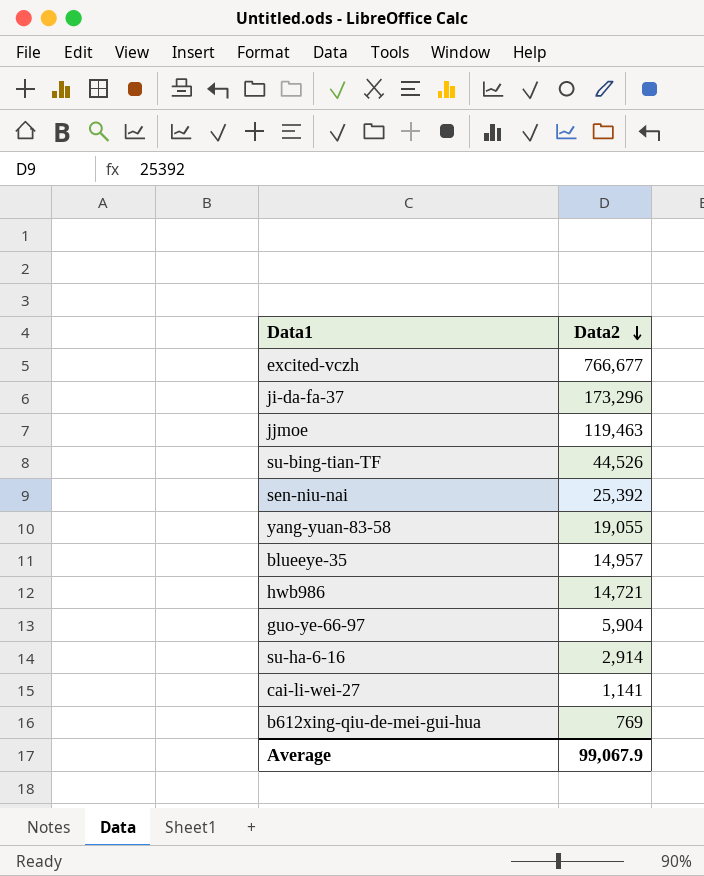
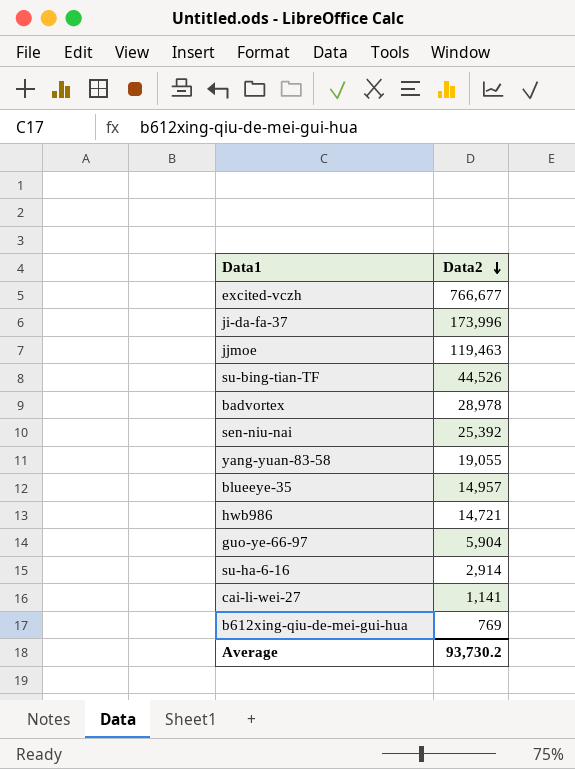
ji-da-fa-37 | Data2: 173,296 -> 173,996
row badvortex: none -> 28,978
Average | Data2: 99,067.9 -> 93,730.2

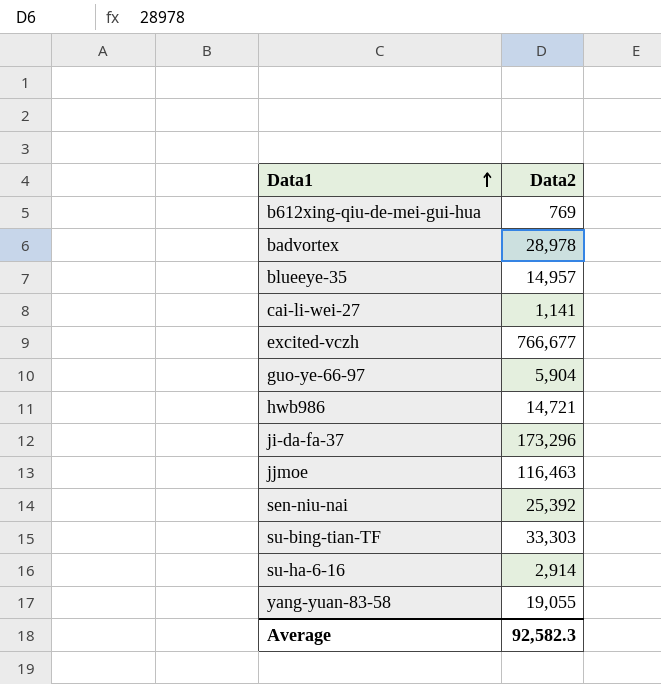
row order: Data2 descending -> Data1 ascending
ji-da-fa-37 | Data2: 173,996 -> 173,296
jjmoe | Data2: 119,463 -> 116,463
su-bing-tian-TF | Data2: 44,526 -> 33,303
Average | Data2: 93,730.2 -> 92,582.3

